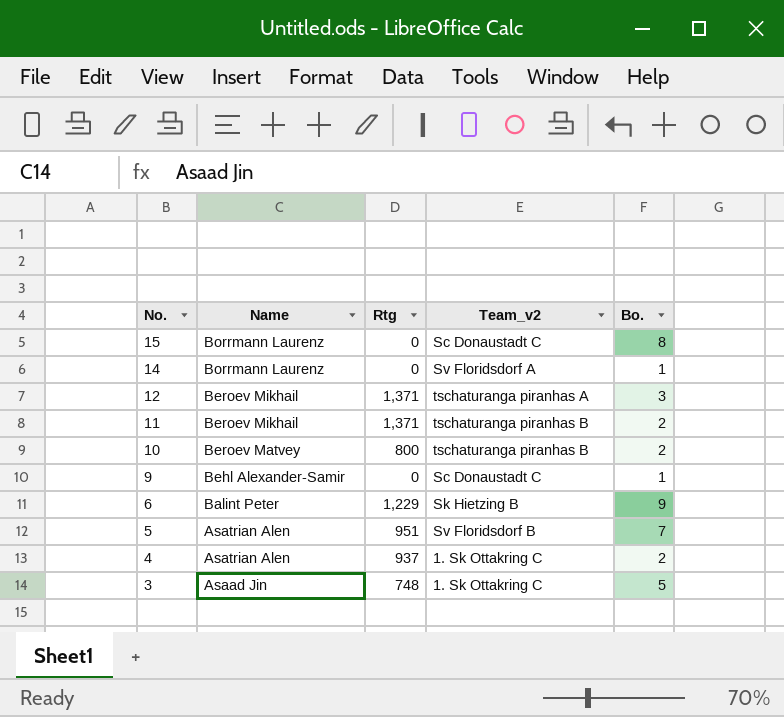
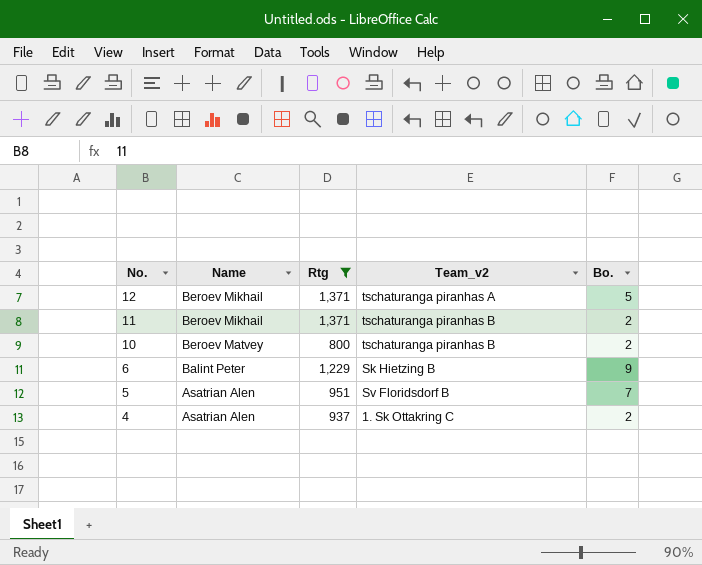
filter: none -> Rtg >= 800
12 | Bo.: 3 -> 5

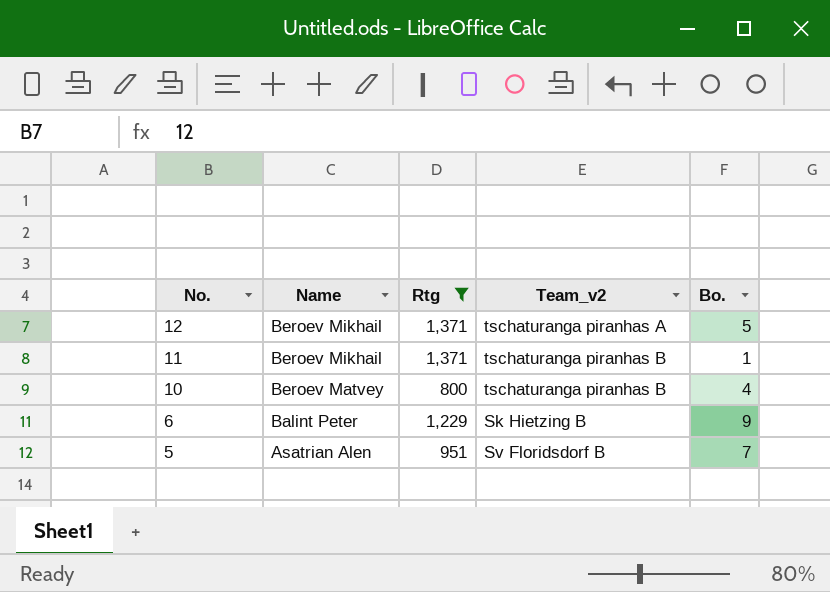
row 4: Asatrian Alen | 937 | 1. Sk Ottakring C | 2 -> none
11 | Bo.: 2 -> 1
10 | Bo.: 2 -> 4

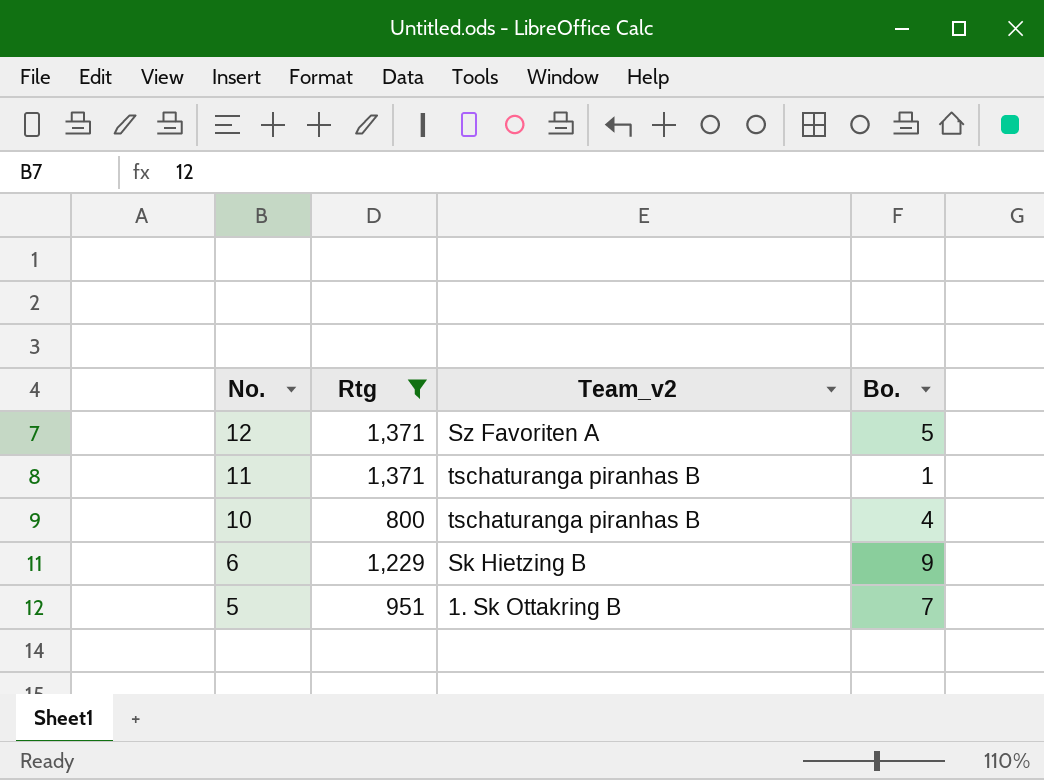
column Name | position: 2 -> none
12 | Team_v2: tschaturanga piranhas A -> Sz Favoriten A
5 | Team_v2: Sv Floridsdorf B -> 1. Sk Ottakring B

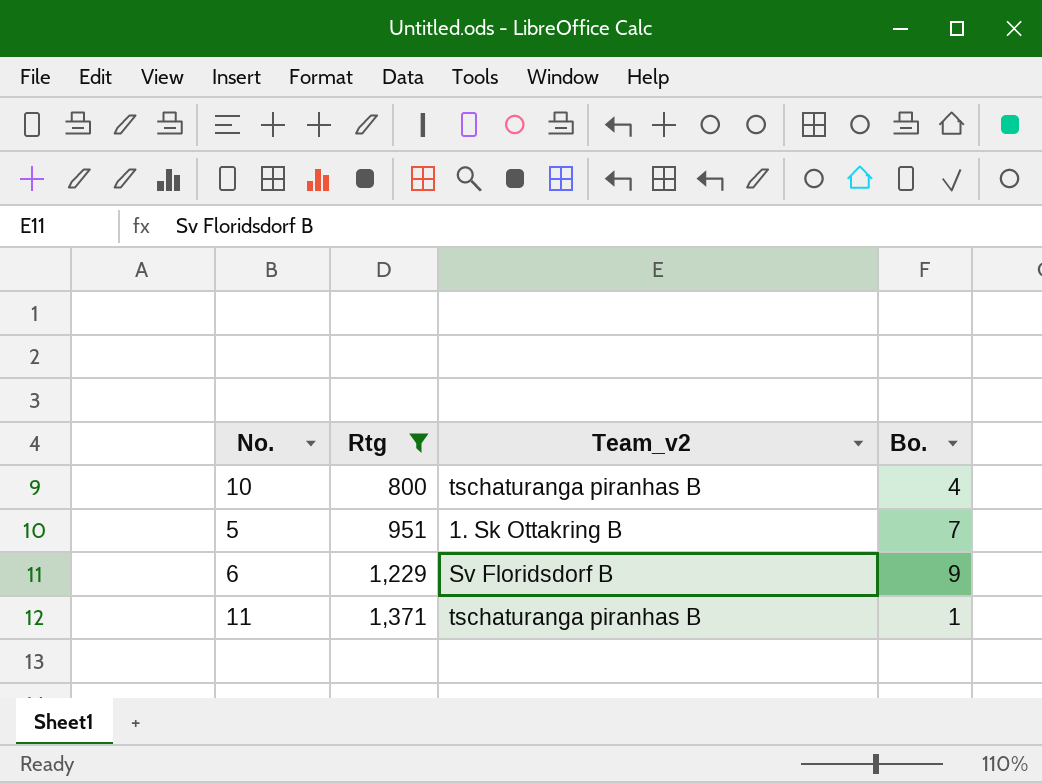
row order: No. descending -> Rtg ascending
row 12: 1,371 | Sz Favoriten A | 5 -> none
6 | Team_v2: Sk Hietzing B -> Sv Floridsdorf B

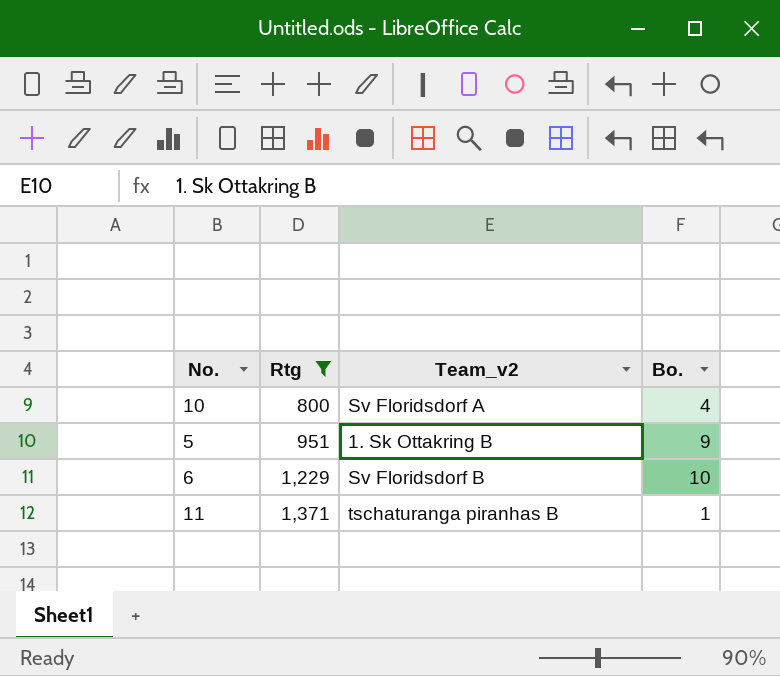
10 | Team_v2: tschaturanga piranhas B -> Sv Floridsdorf A
5 | Bo.: 7 -> 9
6 | Bo.: 9 -> 10

